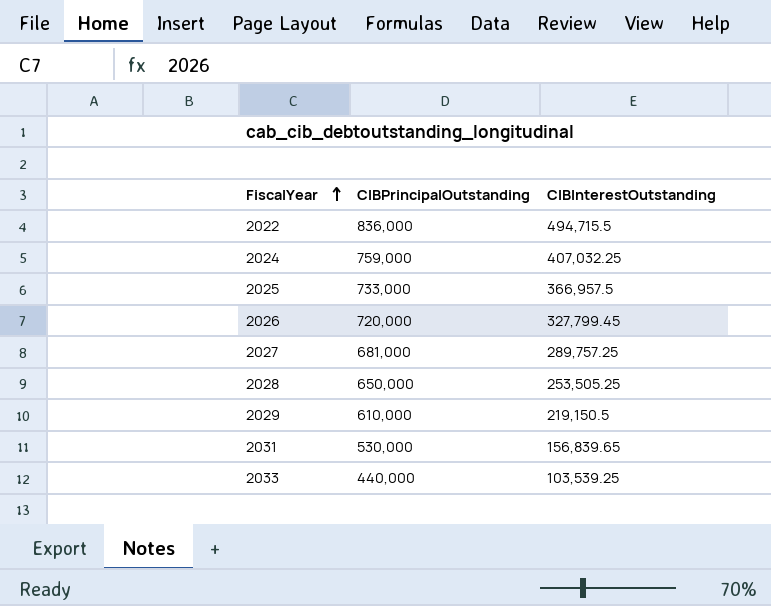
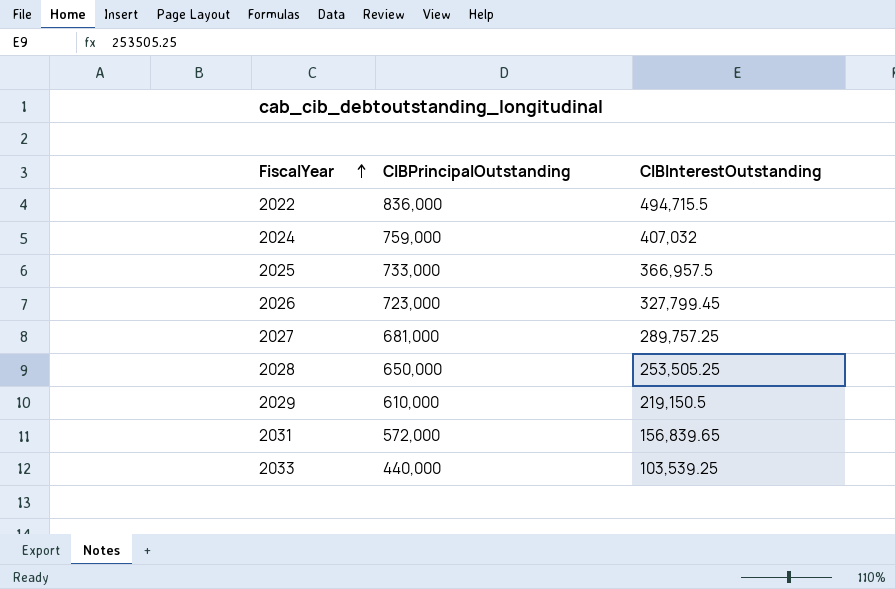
2024 | CIBInterestOutstanding: 407,032.25 -> 407,032
2026 | CIBPrincipalOutstanding: 720,000 -> 723,000
2031 | CIBPrincipalOutstanding: 530,000 -> 572,000

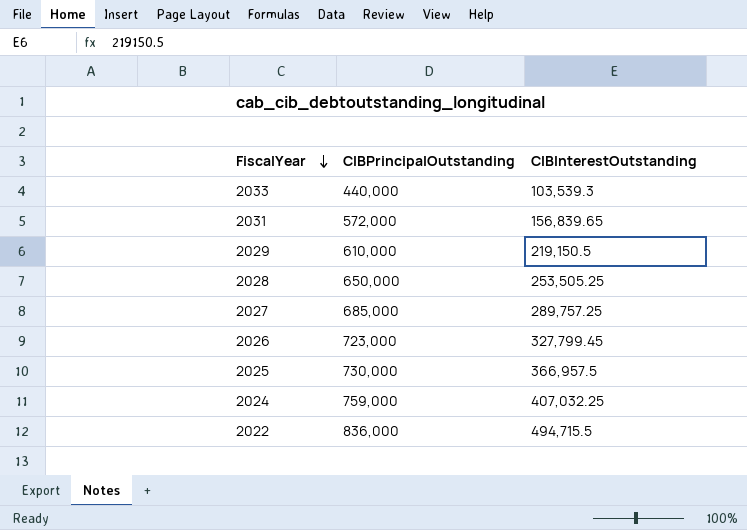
row order: FiscalYear ascending -> FiscalYear descending
2033 | CIBInterestOutstanding: 103,539.25 -> 103,539.3
2027 | CIBPrincipalOutstanding: 681,000 -> 685,000
2025 | CIBPrincipalOutstanding: 733,000 -> 730,000
2024 | CIBInterestOutstanding: 407,032 -> 407,032.25

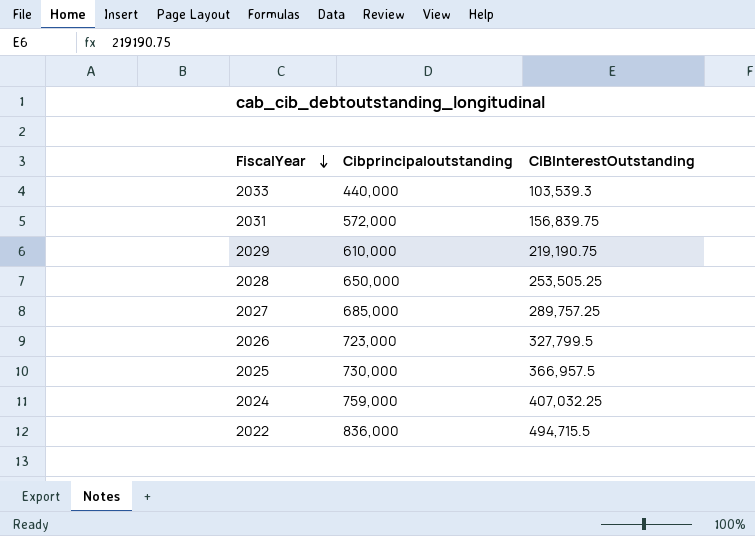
column name: CIBPrincipalOutstanding -> Cibprincipaloutstanding
2031 | CIBInterestOutstanding: 156,839.65 -> 156,839.75
2029 | CIBInterestOutstanding: 219,150.5 -> 219,190.75
2026 | CIBInterestOutstanding: 327,799.45 -> 327,799.5

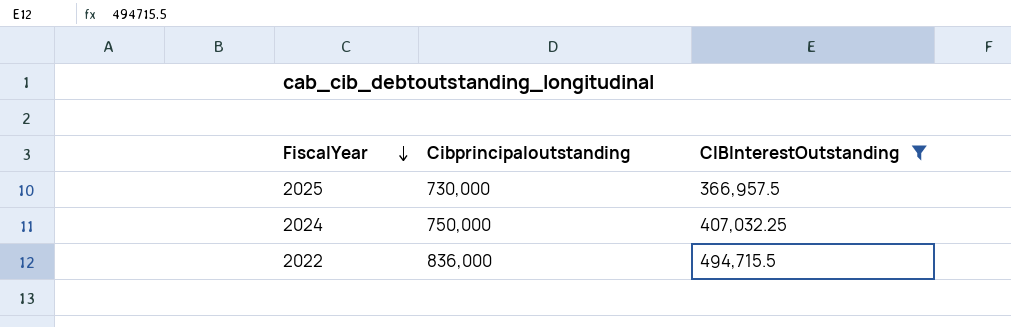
filter: none -> CIBInterestOutstanding >= 366,957.5
2024 | Cibprincipaloutstanding: 759,000 -> 750,000

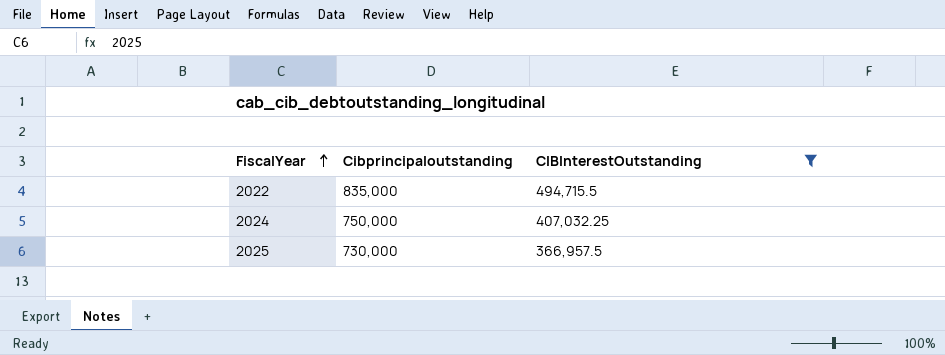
row order: FiscalYear descending -> FiscalYear ascending
2022 | Cibprincipaloutstanding: 836,000 -> 835,000

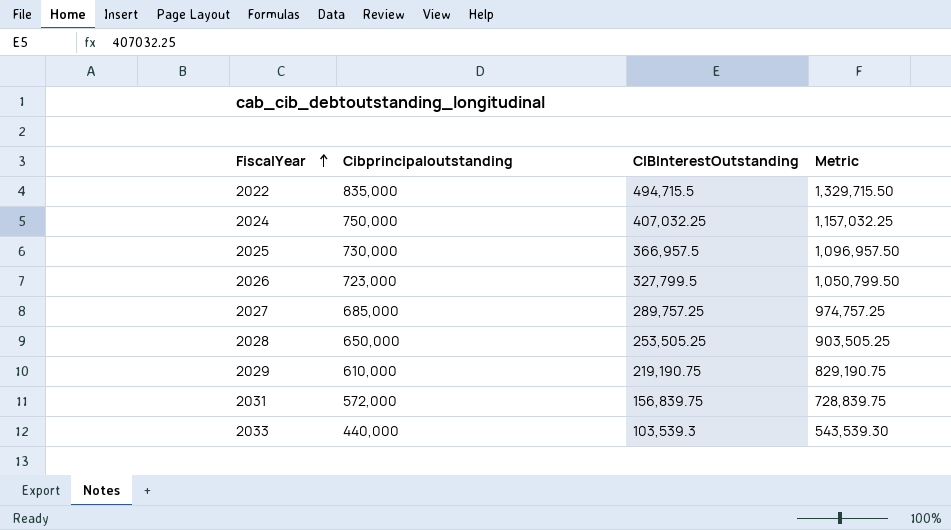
filter: CIBInterestOutstanding >= 366,957.5 -> none
column Metric | formula: none -> [Cibprincipaloutstanding] + [CIBInterestOutstanding]

